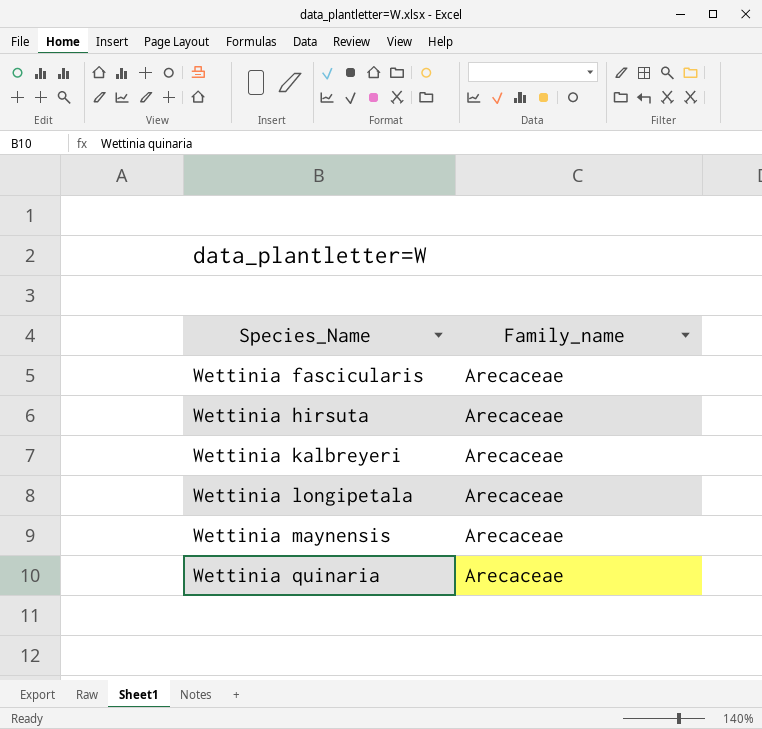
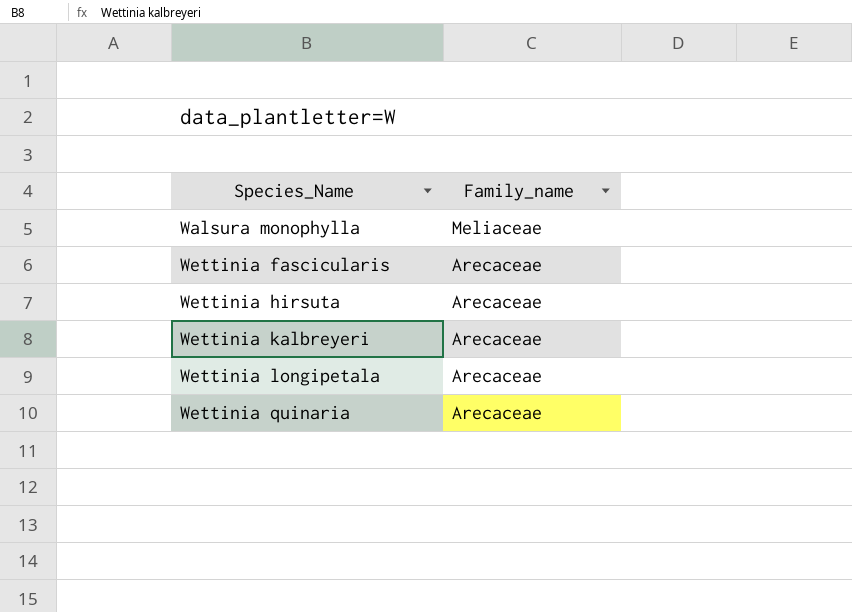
row Wettinia maynensis: Arecaceae -> none
row Walsura monophylla: none -> Meliaceae

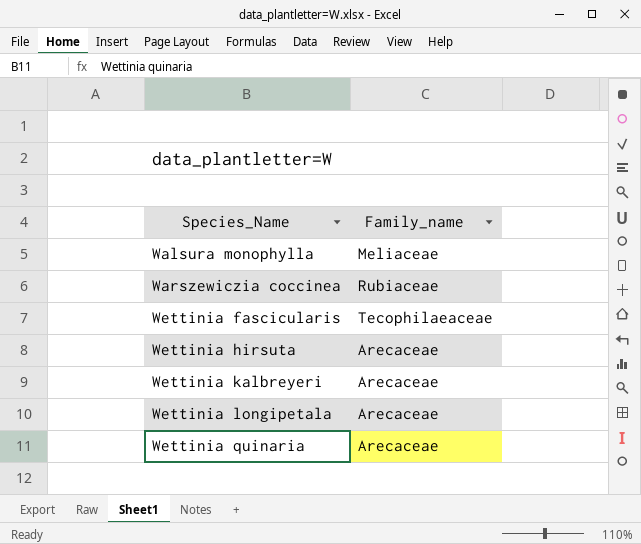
row Warszewiczia coccinea: none -> Rubiaceae
Wettinia fascicularis | Family_name: Arecaceae -> Tecophilaeaceae

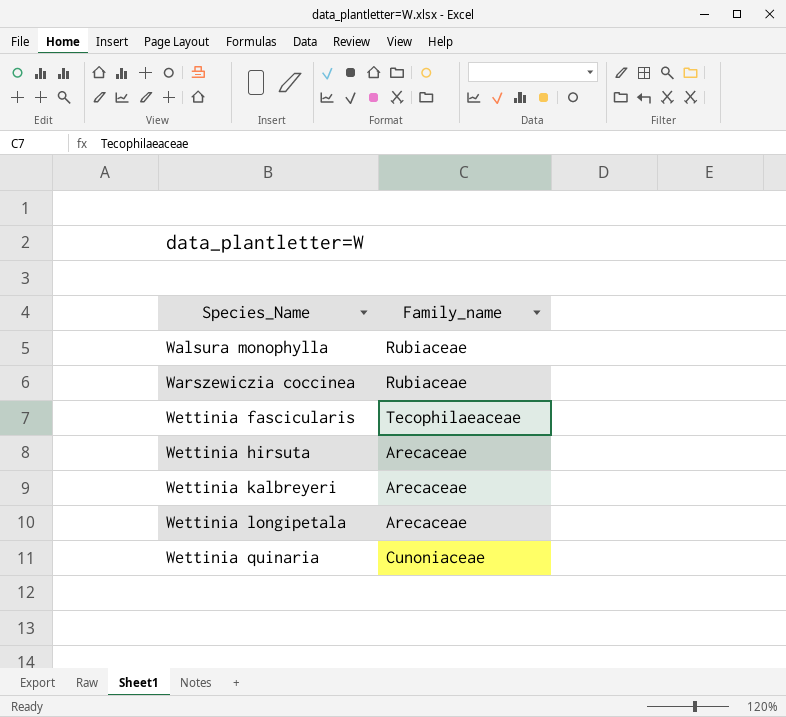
Walsura monophylla | Family_name: Meliaceae -> Rubiaceae
Wettinia quinaria | Family_name: Arecaceae -> Cunoniaceae

